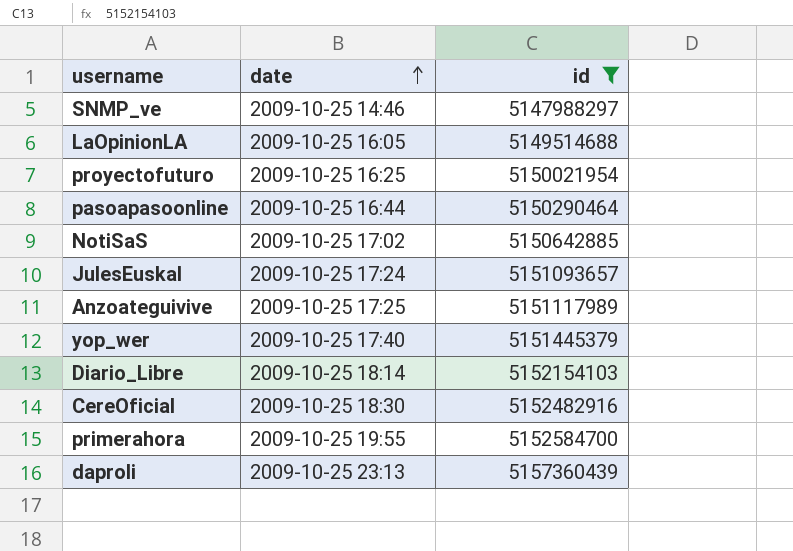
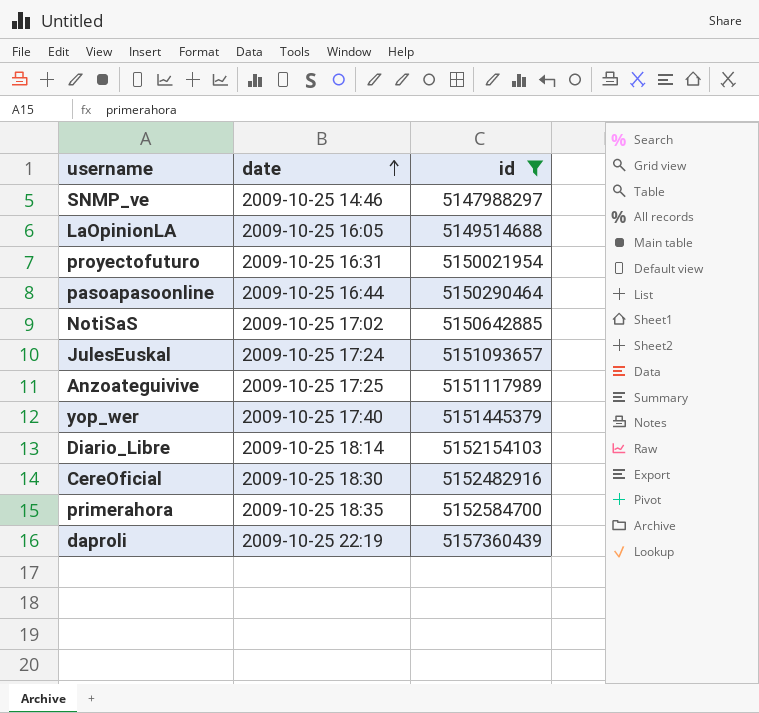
proyectofuturo | date: 2009-10-25 16:25 -> 2009-10-25 16:31
primerahora | date: 2009-10-25 19:55 -> 2009-10-25 18:35
daproli | date: 2009-10-25 23:13 -> 2009-10-25 22:19

